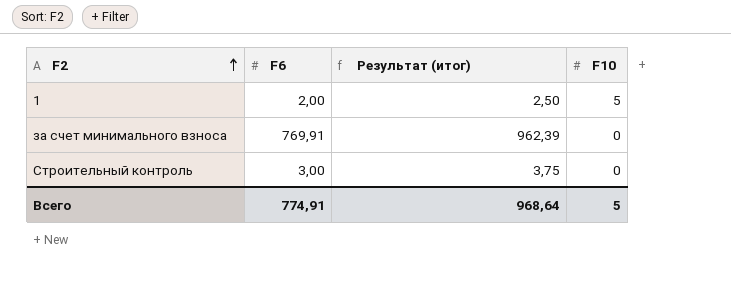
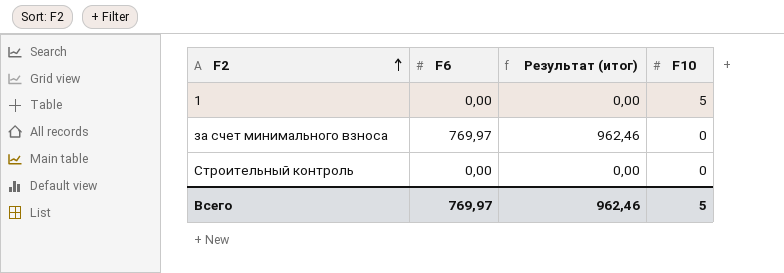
1 | F6: 2,00 -> 0,00
1 | Результат (итог): 2,50 -> 0,00
за счет минимального взноса | F6: 769,91 -> 769,97
за счет минимального взноса | Результат (итог): 962,39 -> 962,46
Строительный контроль | F6: 3,00 -> 0,00
Строительный контроль | Результат (итог): 3,75 -> 0,00
Всего | F6: 774,91 -> 769,97
Всего | Результат (итог): 968,64 -> 962,46

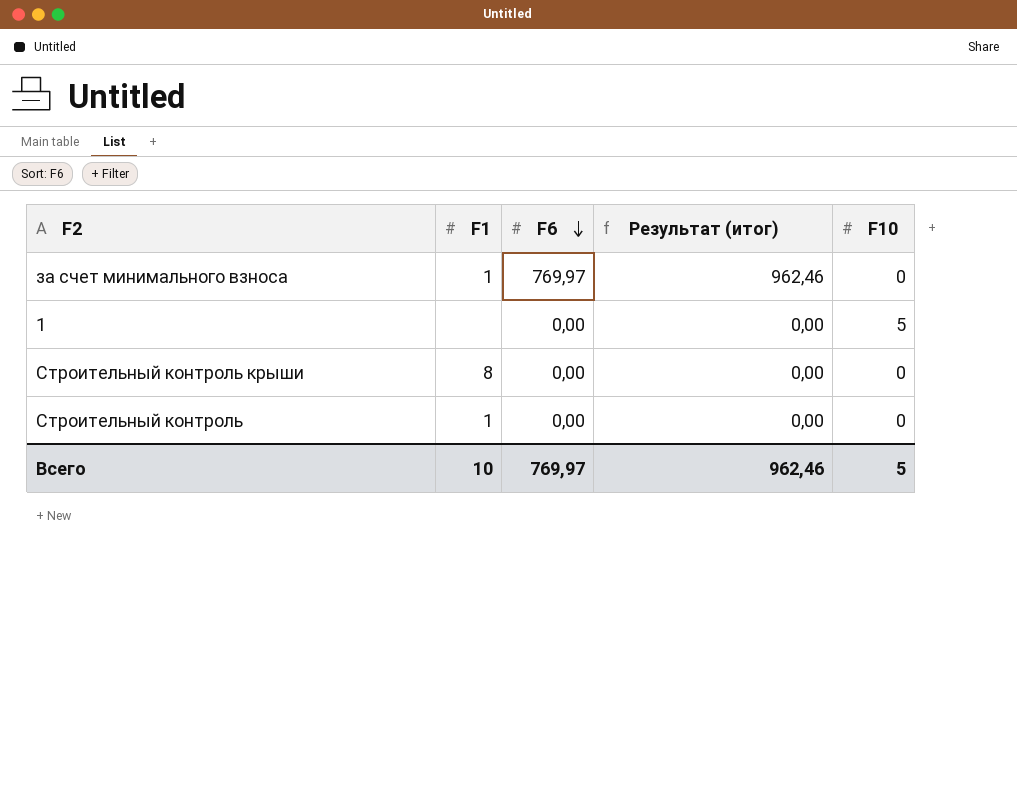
row order: F2 ascending -> F6 descending
column F1 | position: none -> 2
row Строительный контроль крыши: none -> 8 | 0,00 | 0,00 | 0

